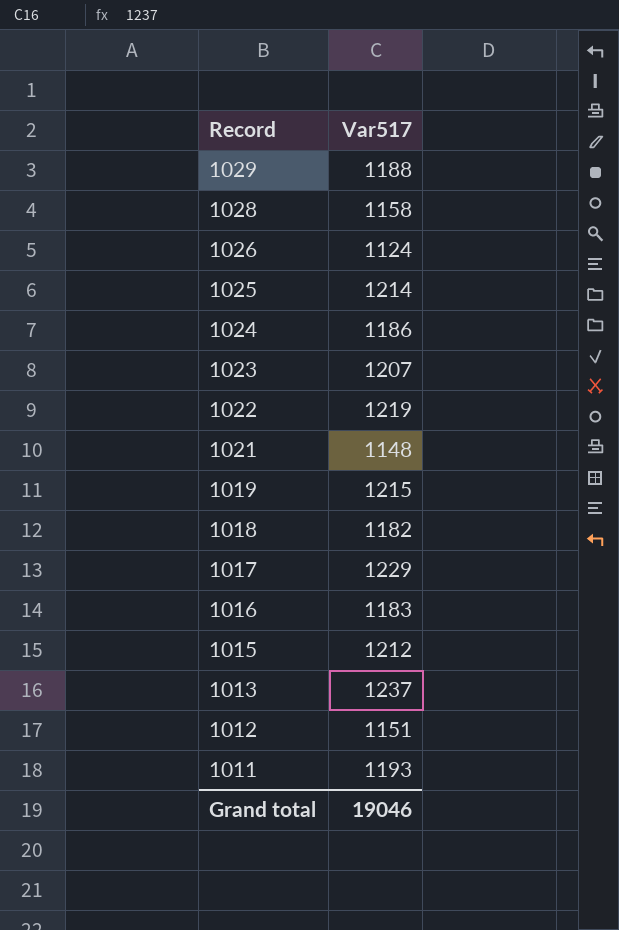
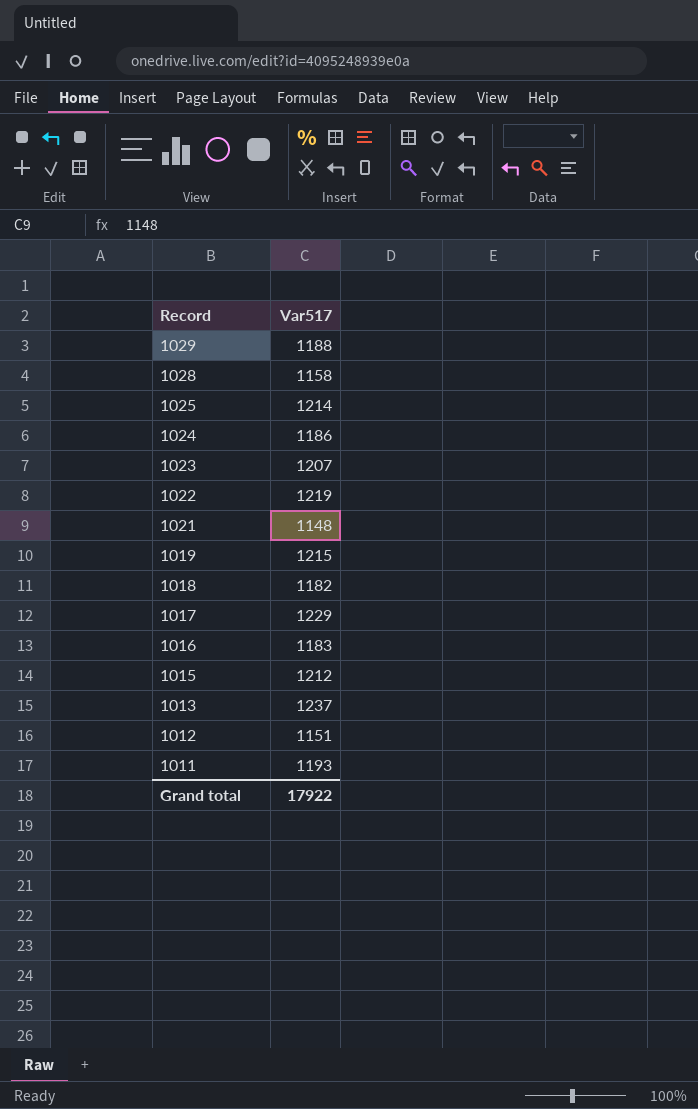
row 1026: 1124 -> none
Grand total | Var517: 19046 -> 17922

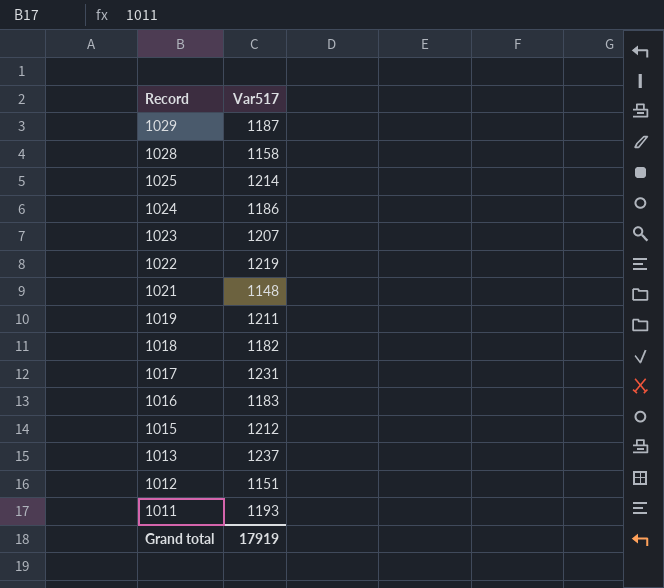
1029 | Var517: 1188 -> 1187
1019 | Var517: 1215 -> 1211
1017 | Var517: 1229 -> 1231
Grand total | Var517: 17922 -> 17919

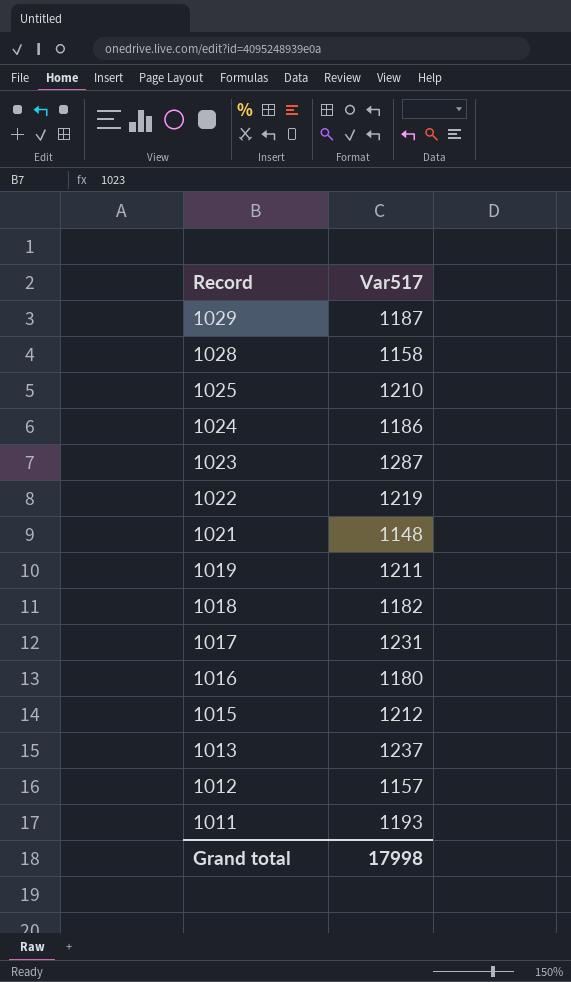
1025 | Var517: 1214 -> 1210
1023 | Var517: 1207 -> 1287
1016 | Var517: 1183 -> 1180
1012 | Var517: 1151 -> 1157
Grand total | Var517: 17919 -> 17998

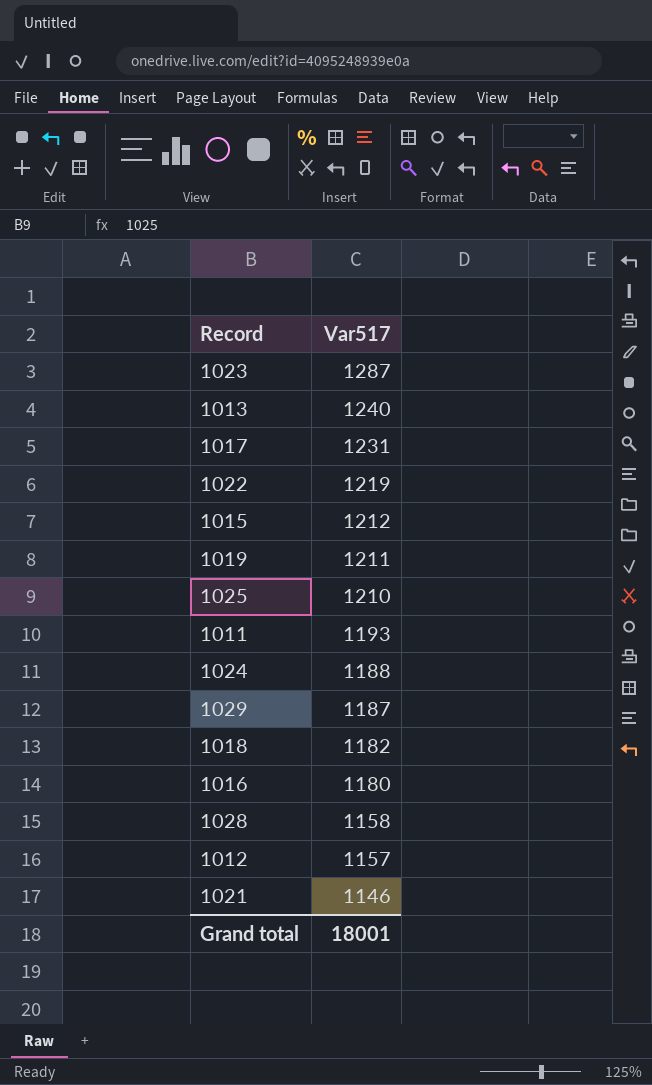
row order: Record descending -> Var517 descending
1013 | Var517: 1237 -> 1240
1024 | Var517: 1186 -> 1188
1021 | Var517: 1148 -> 1146
Grand total | Var517: 17998 -> 18001

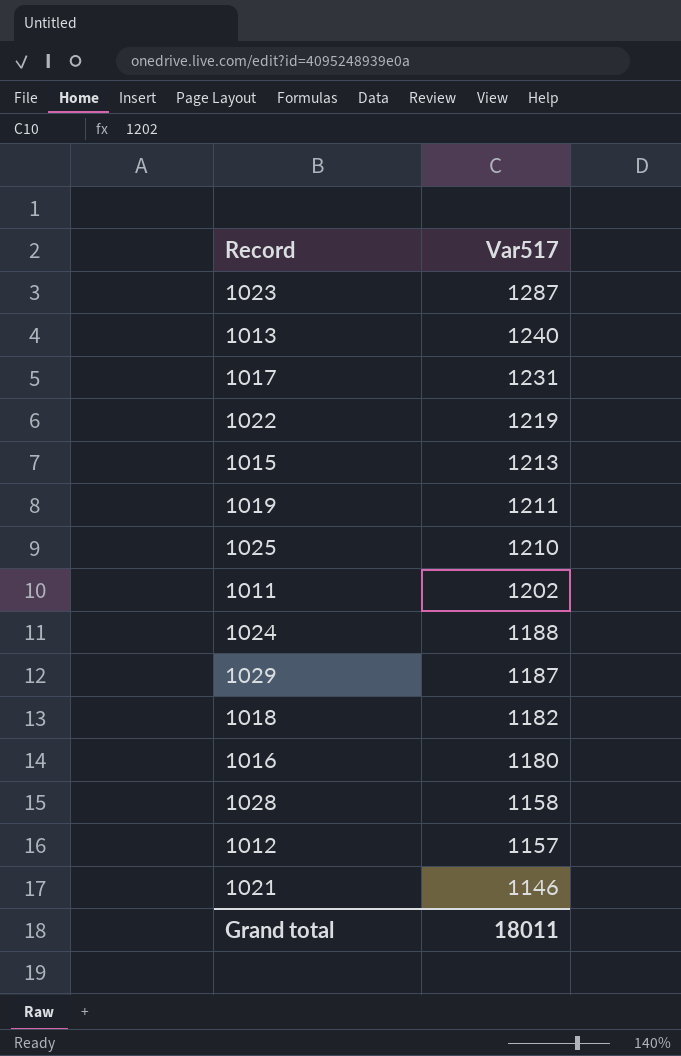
1015 | Var517: 1212 -> 1213
1011 | Var517: 1193 -> 1202
Grand total | Var517: 18001 -> 18011

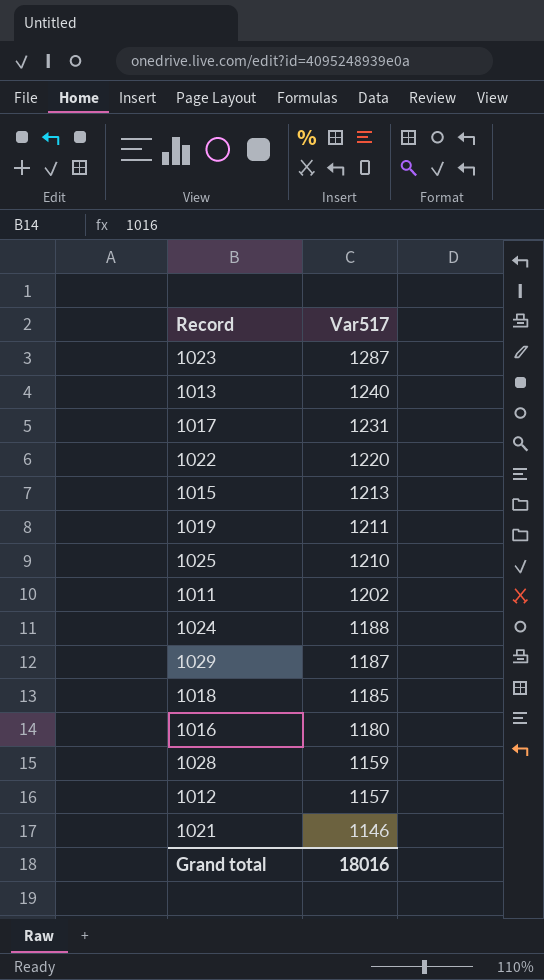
1022 | Var517: 1219 -> 1220
1018 | Var517: 1182 -> 1185
1028 | Var517: 1158 -> 1159
Grand total | Var517: 18011 -> 18016

